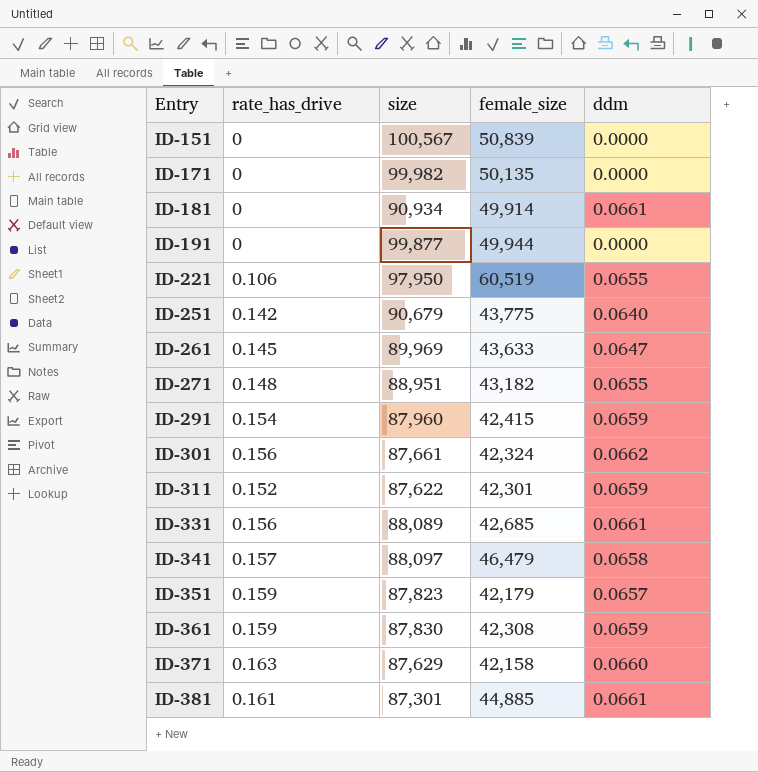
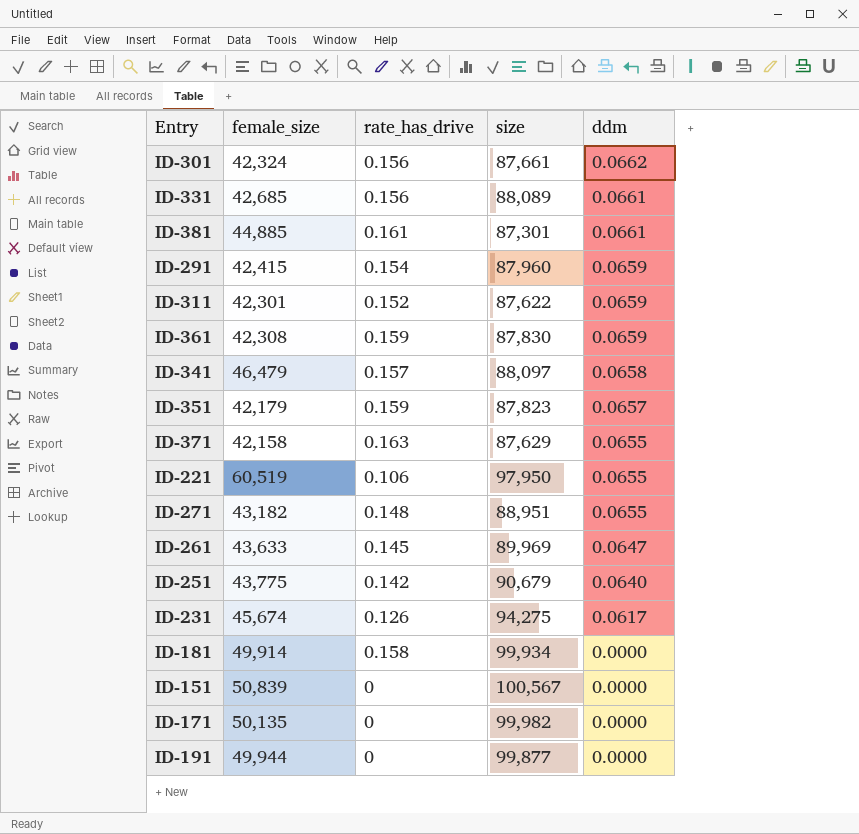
row order: Entry ascending -> ddm descending
column female_size | position: 4 -> 2
ID-371 | ddm: 0.0660 -> 0.0655
row ID-231: none -> 45,674 | 0.126 | 94,275 | 0.0617
ID-181 | rate_has_drive: 0 -> 0.158
ID-181 | size: 90,934 -> 99,934
ID-181 | ddm: 0.0661 -> 0.0000

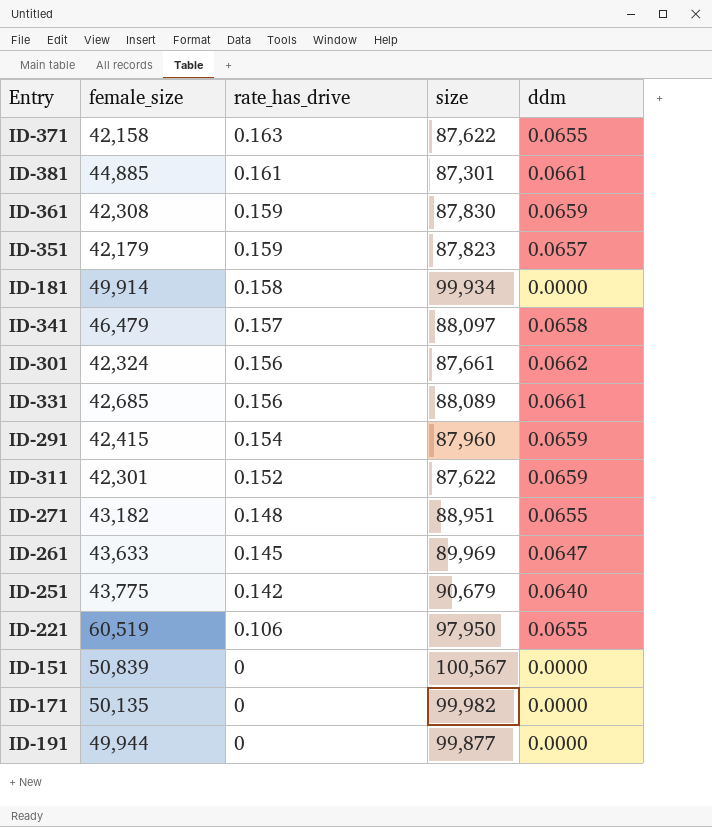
row order: ddm descending -> rate_has_drive descending
row ID-231: 45,674 | 0.126 | 94,275 | 0.0617 -> none
ID-371 | size: 87,629 -> 87,622

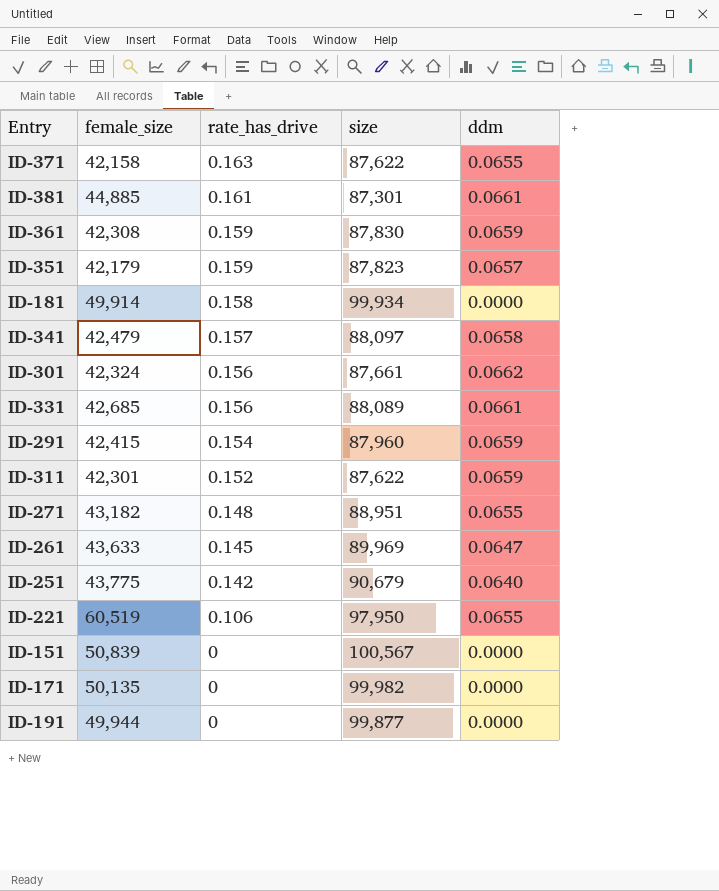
ID-341 | female_size: 46,479 -> 42,479

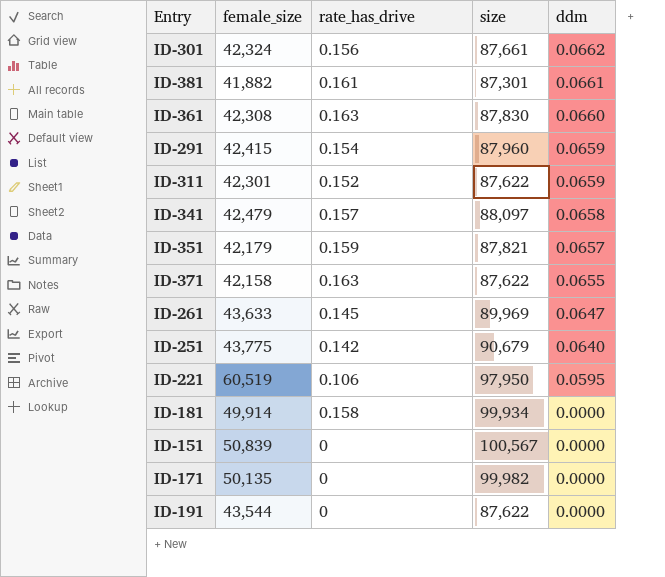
row order: rate_has_drive descending -> ddm descending
row ID-331: 42,685 | 0.156 | 88,089 | 0.0661 -> none
row ID-271: 43,182 | 0.148 | 88,951 | 0.0655 -> none
ID-381 | female_size: 44,885 -> 41,882
ID-361 | rate_has_drive: 0.159 -> 0.163
ID-361 | ddm: 0.0659 -> 0.0660
ID-351 | size: 87,823 -> 87,821
ID-221 | ddm: 0.0655 -> 0.0595
ID-191 | female_size: 49,944 -> 43,544
ID-191 | size: 99,877 -> 87,622

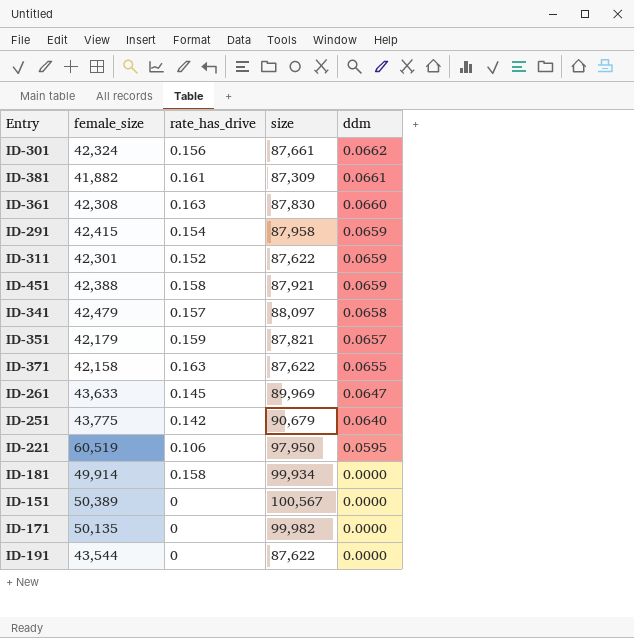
ID-381 | size: 87,301 -> 87,309
ID-291 | size: 87,960 -> 87,958
row ID-451: none -> 42,388 | 0.158 | 87,921 | 0.0659
ID-151 | female_size: 50,839 -> 50,389

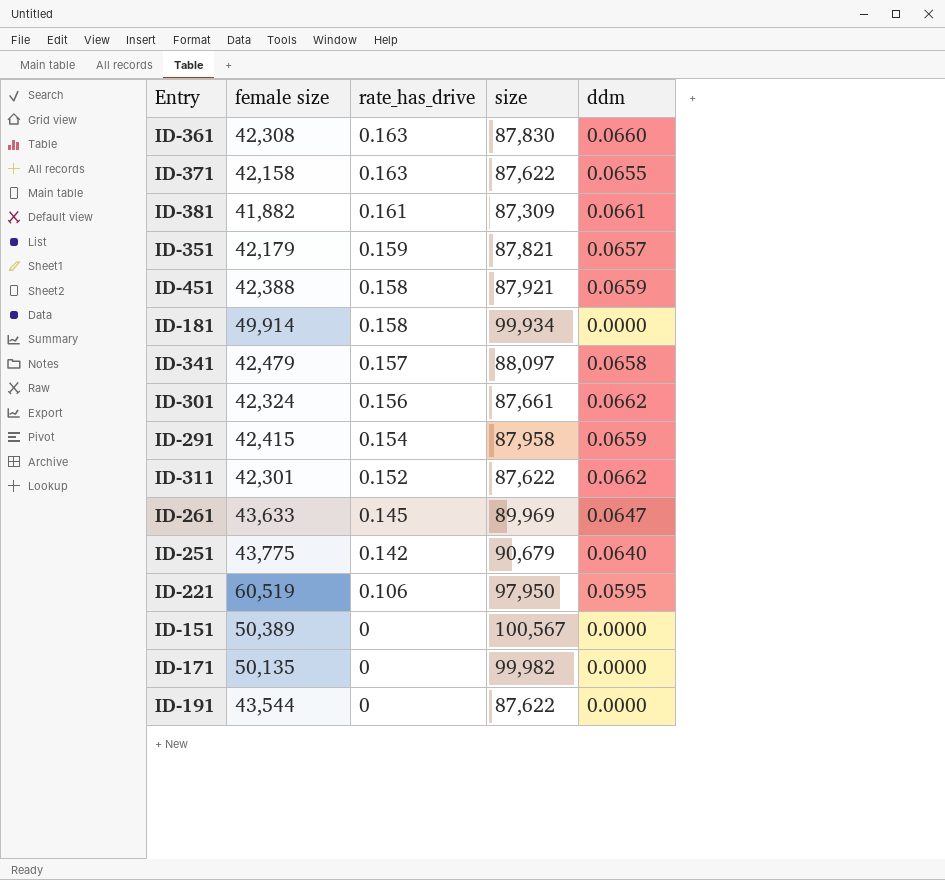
row order: ddm descending -> rate_has_drive descending
column name: female_size -> female size
ID-311 | ddm: 0.0659 -> 0.0662

